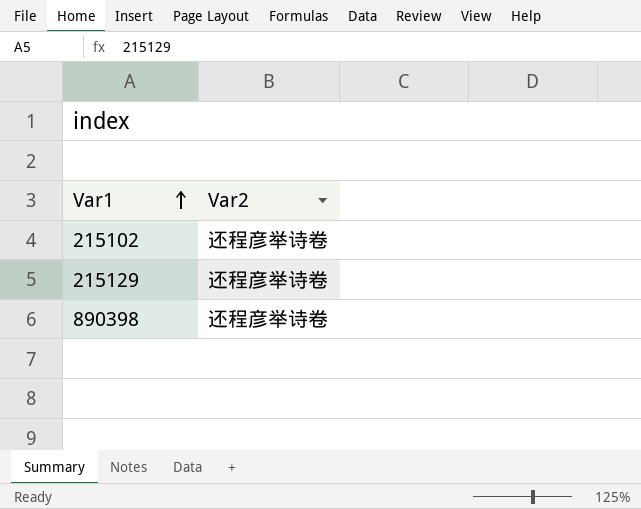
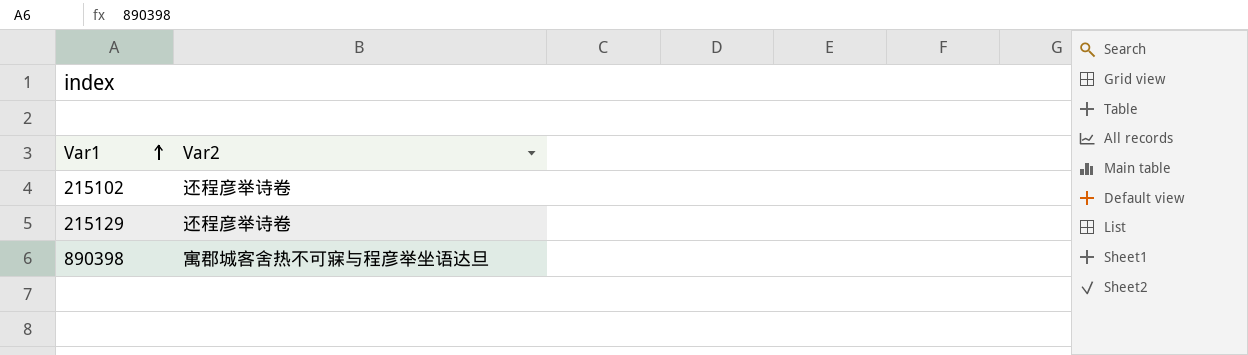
890398 | Var2: 还程彦举诗卷 -> 寓郡城客舍热不可寐与程彦举坐语达旦

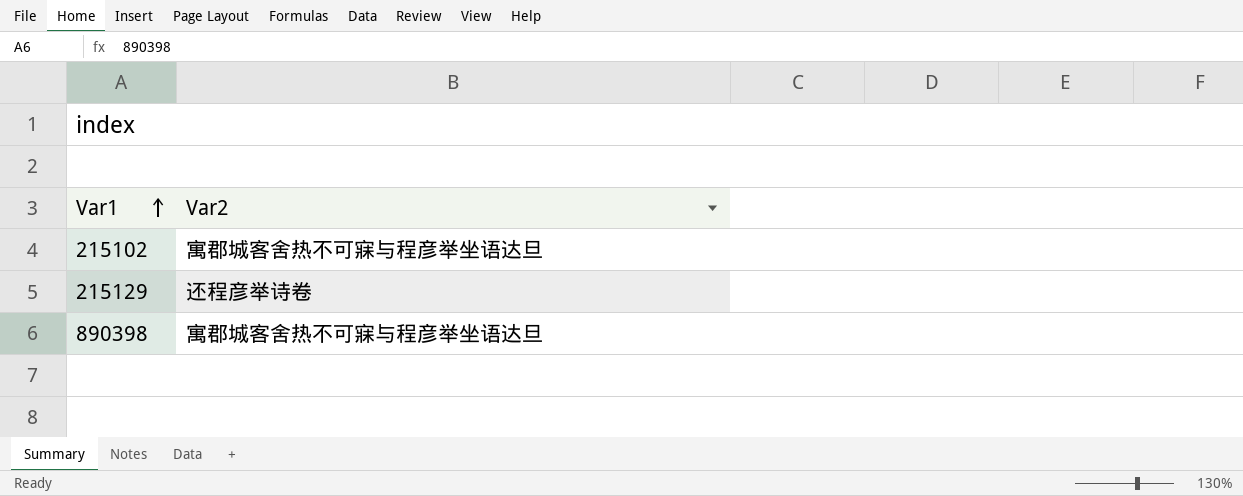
215102 | Var2: 还程彦举诗卷 -> 寓郡城客舍热不可寐与程彦举坐语达旦

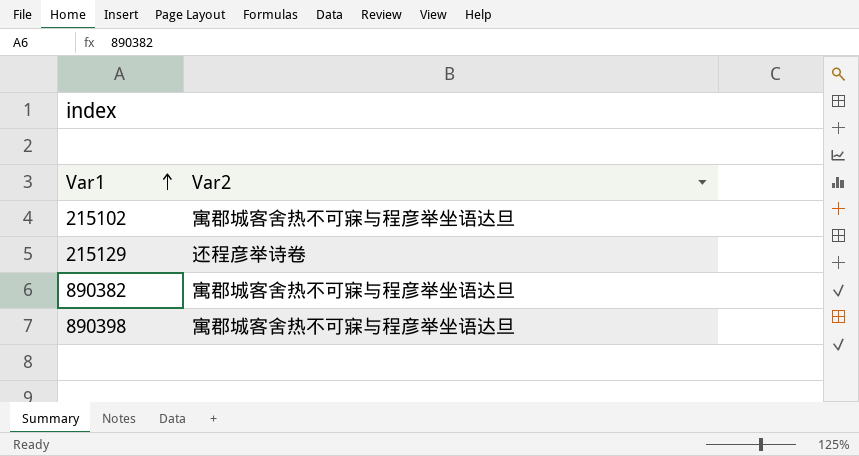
row 890382: none -> 寓郡城客舍热不可寐与程彦举坐语达旦

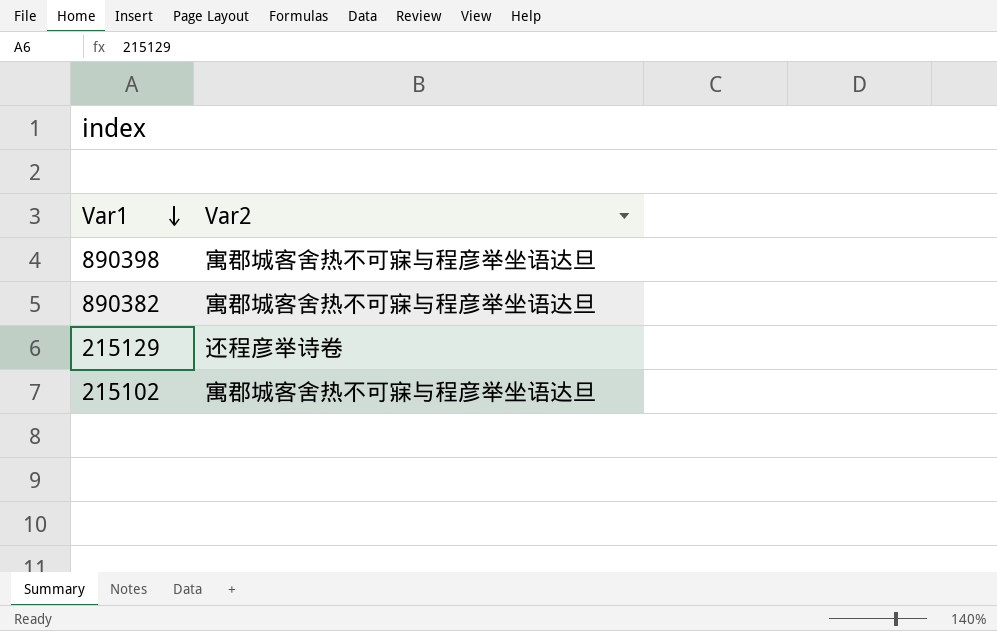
row order: Var1 ascending -> Var1 descending

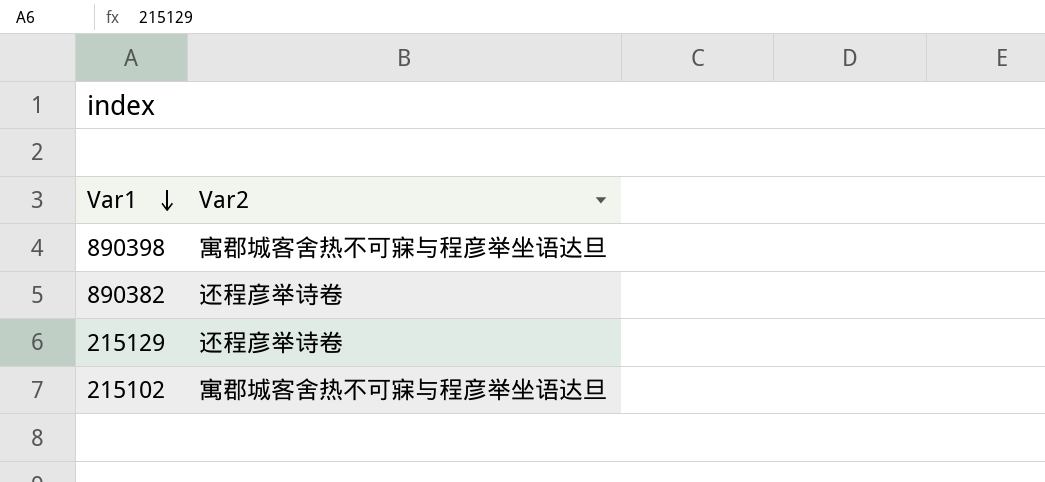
890382 | Var2: 寓郡城客舍热不可寐与程彦举坐语达旦 -> 还程彦举诗卷

